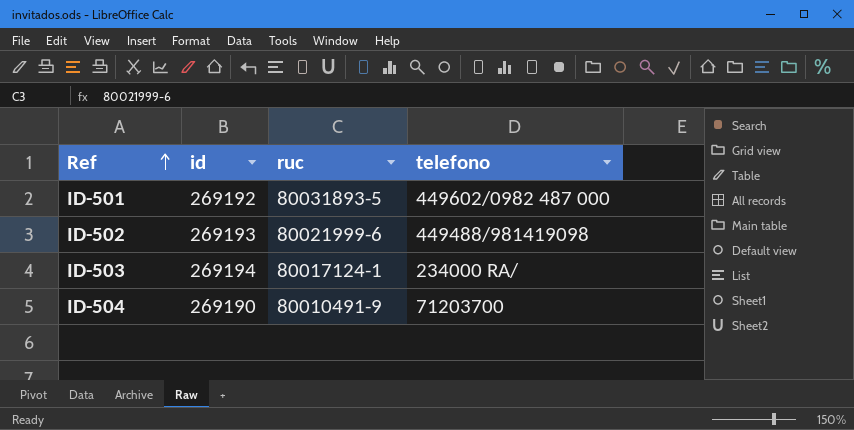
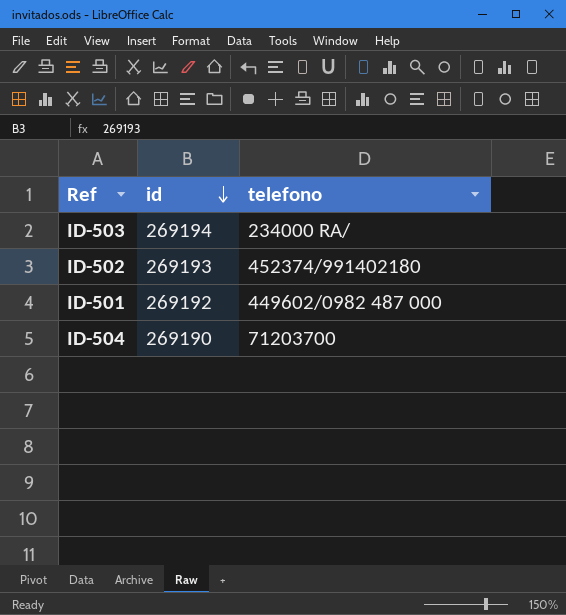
row order: Ref ascending -> id descending
column ruc | position: 3 -> none
ID-502 | telefono: 449488/981419098 -> 452374/991402180

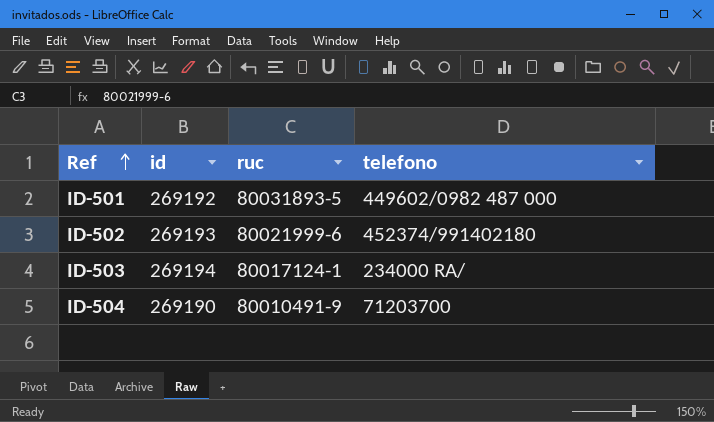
row order: id descending -> Ref ascending
column ruc | position: none -> 3

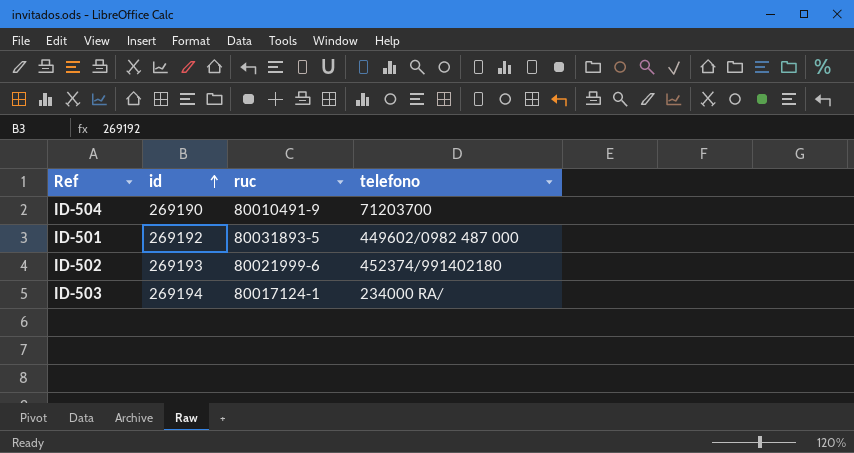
row order: Ref ascending -> id ascending

